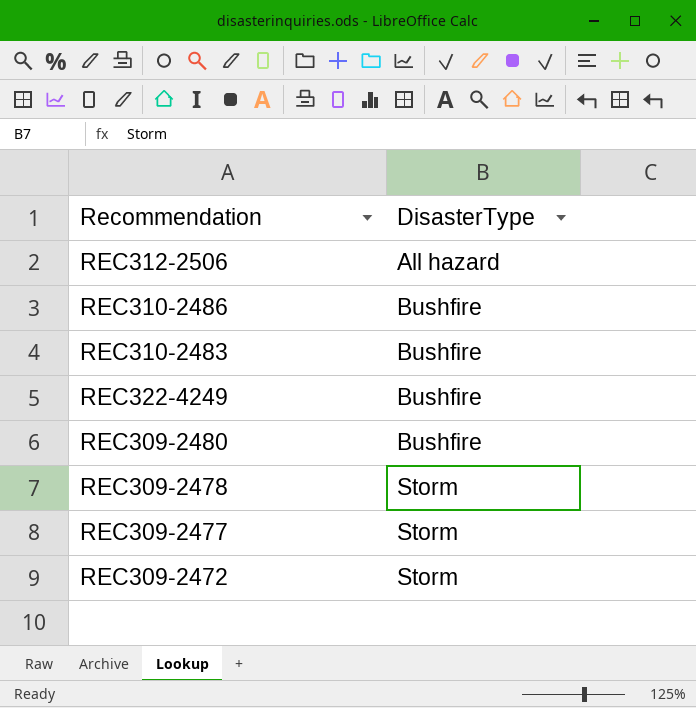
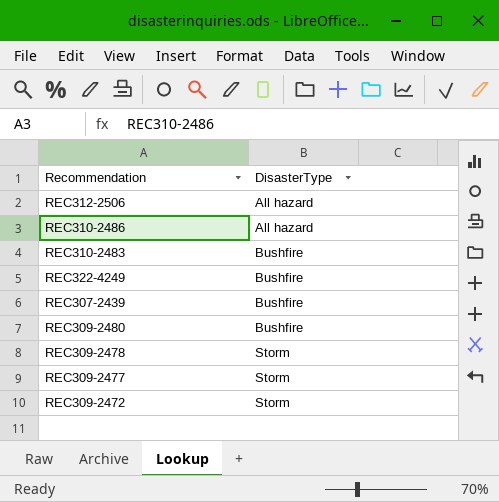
REC310-2486 | DisasterType: Bushfire -> All hazard
row REC307-2439: none -> Bushfire

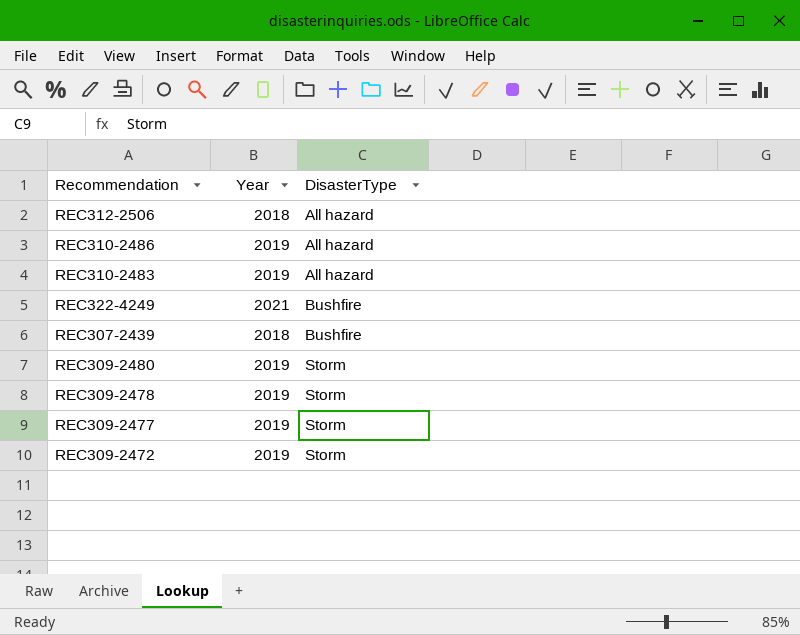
column Year | position: none -> 2
REC310-2483 | DisasterType: Bushfire -> All hazard
REC309-2480 | DisasterType: Bushfire -> Storm

